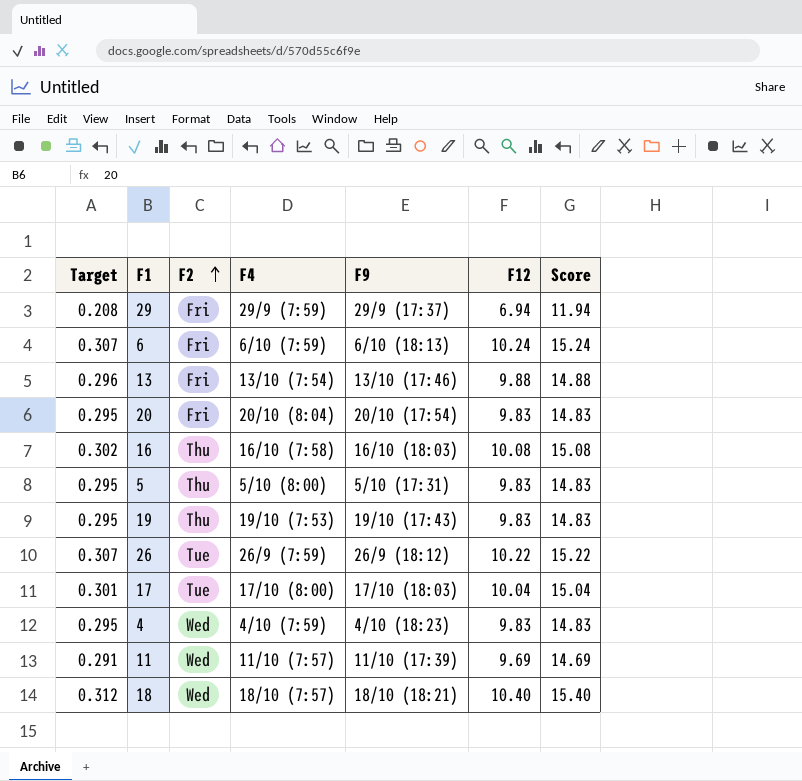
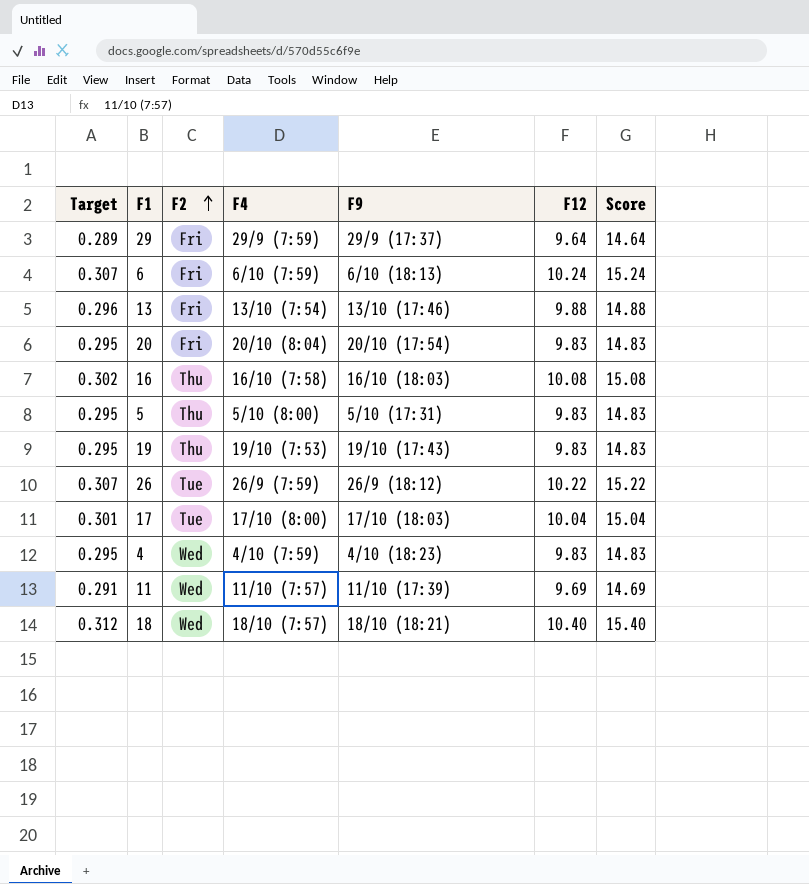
29 | Target: 0.208 -> 0.289
29 | F12: 6.94 -> 9.64
29 | Score: 11.94 -> 14.64

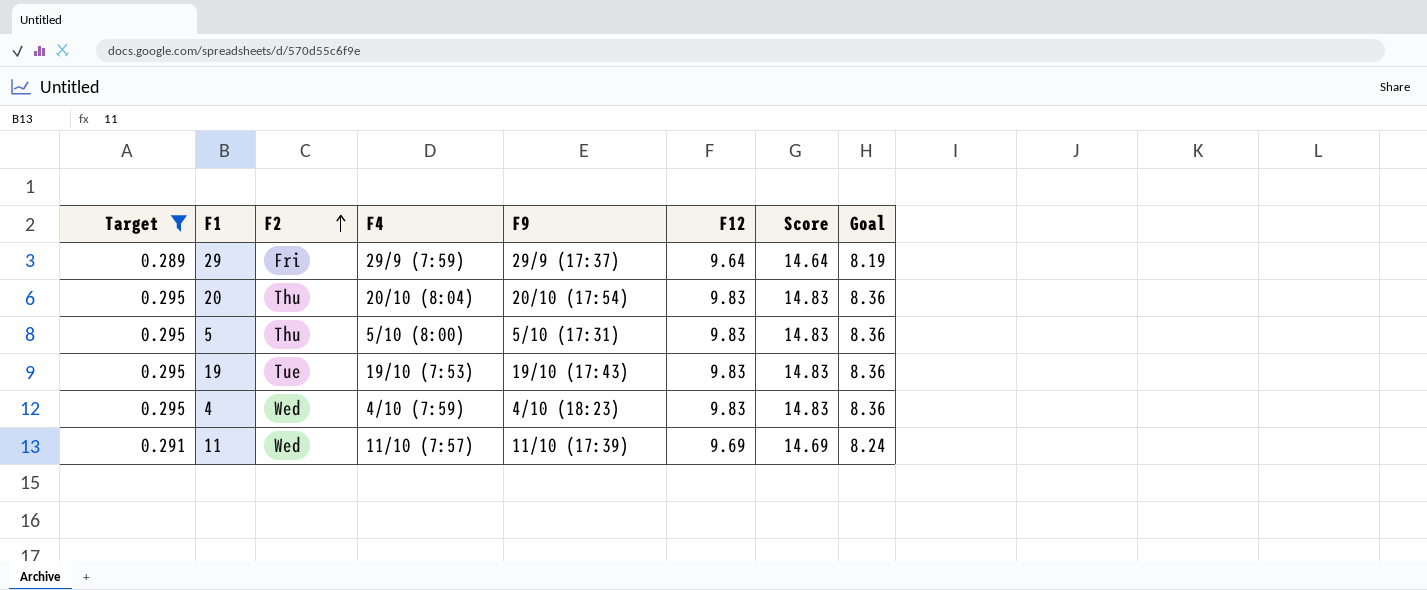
filter: none -> Target <= 0.295
column Goal | formula: none -> [F12] * 0.85
20 | F2: Fri -> Thu
19 | F2: Thu -> Tue

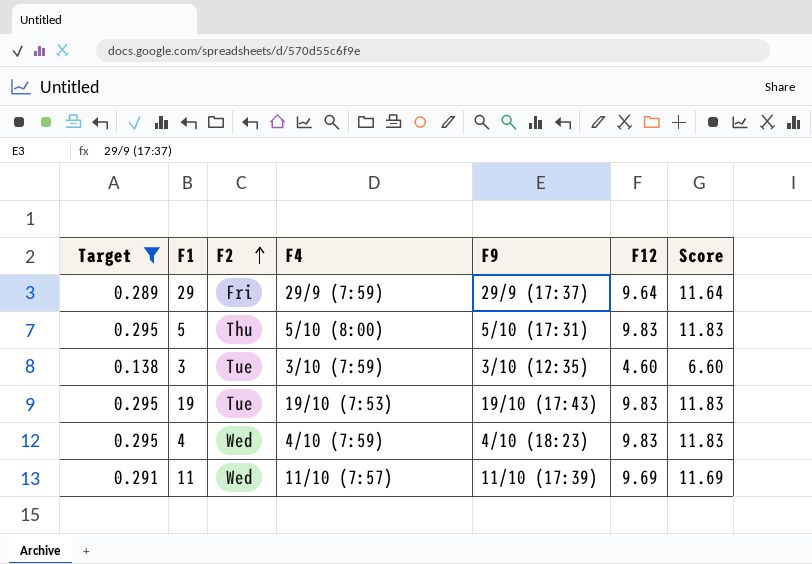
column Goal | formula: [F12] * 0.85 -> none
column Score | formula: [F12] + 5 -> [F12] + 2
row 20: 0.295 | Thu | 20/10 (8:04) | 20/10 (17:54) | 9.83 | 14.83 | 8.36 -> none
row 3: none -> 0.138 | Tue | 3/10 (7:59) | 3/10 (12:35) | 4.60 | 6.60

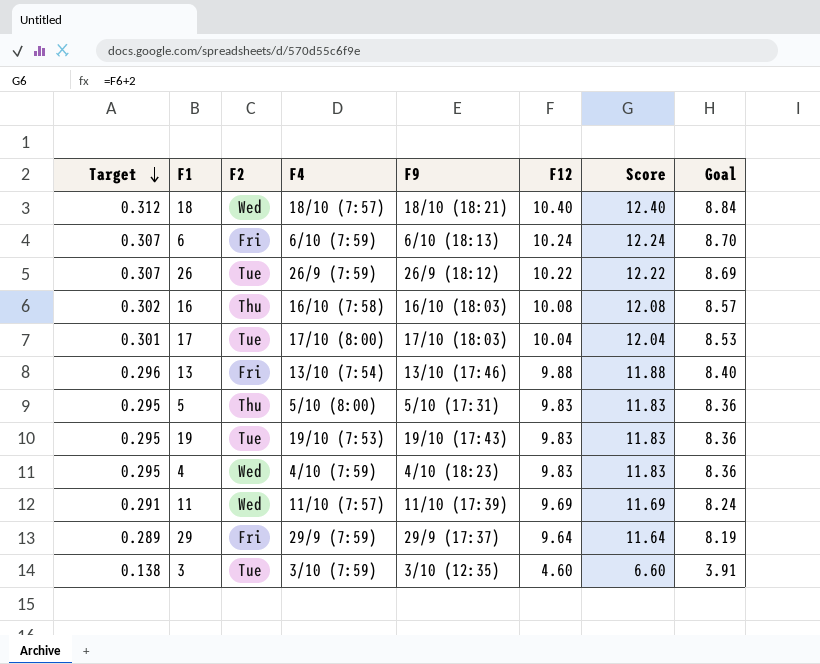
filter: Target <= 0.295 -> none
row order: F2 ascending -> Target descending
column Goal | formula: none -> [F12] * 0.85

